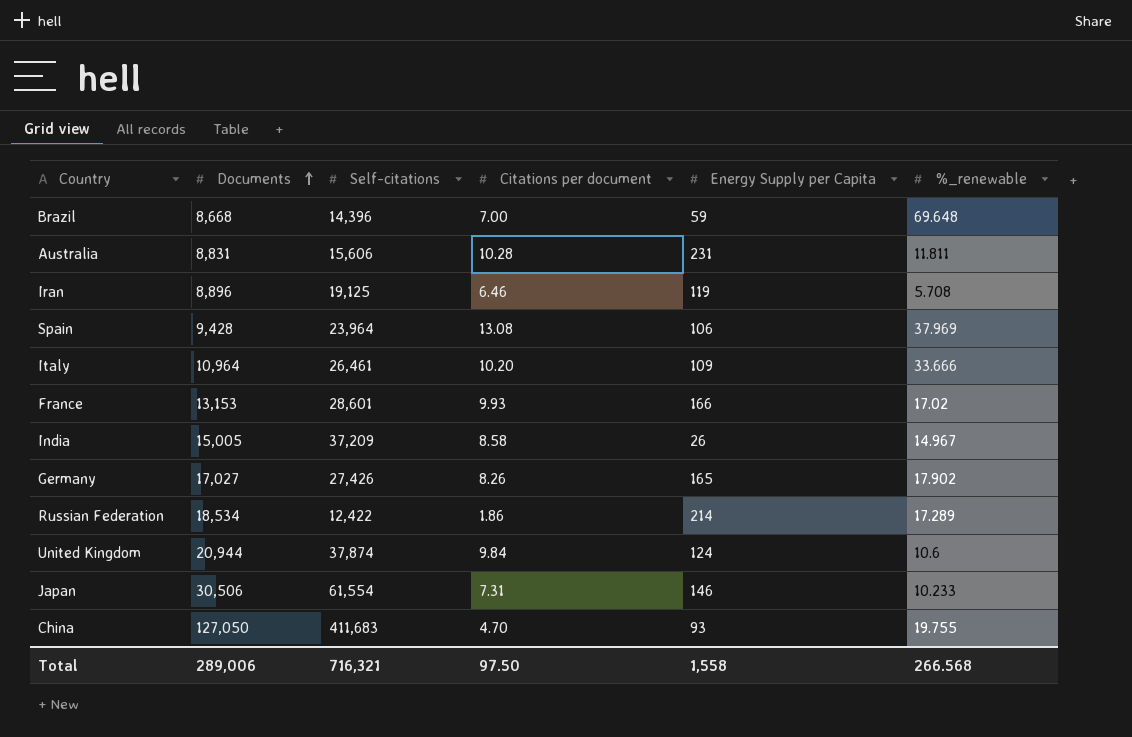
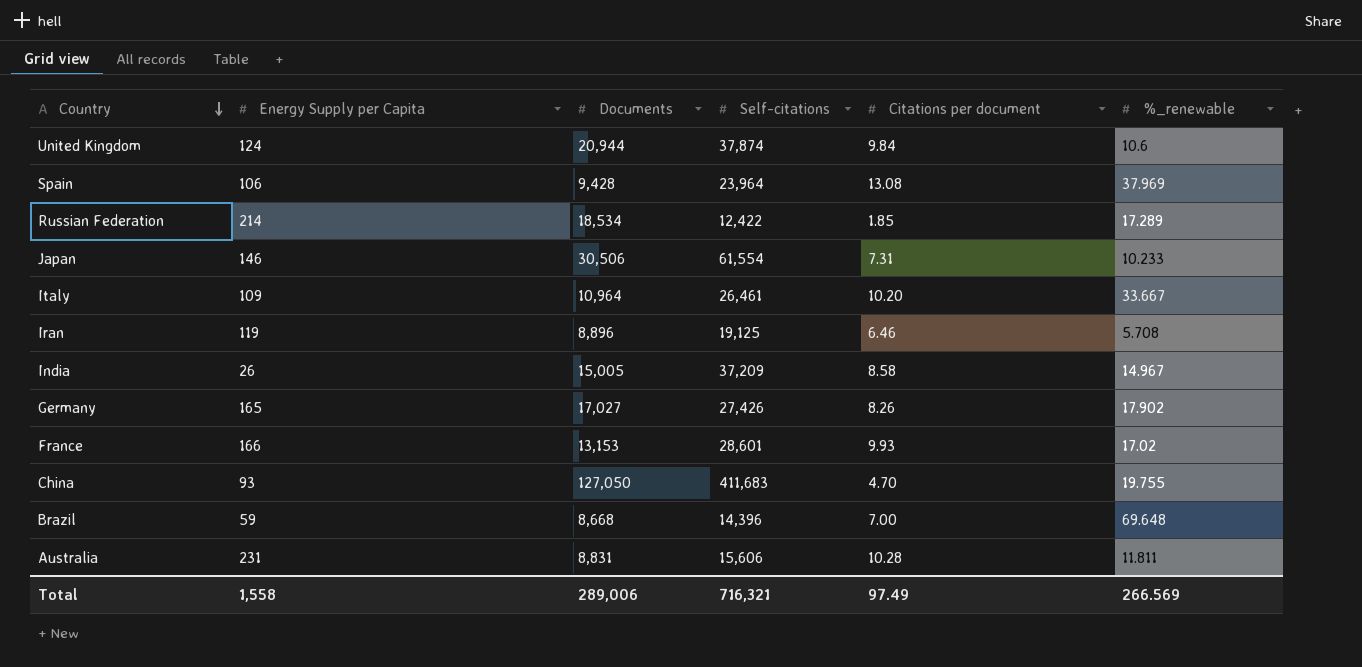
row order: Documents ascending -> Country descending
column Energy Supply per Capita | position: 5 -> 2
Russian Federation | Citations per document: 1.86 -> 1.85
Italy | %_renewable: 33.666 -> 33.667
Total | Citations per document: 97.50 -> 97.49
Total | %_renewable: 266.568 -> 266.569

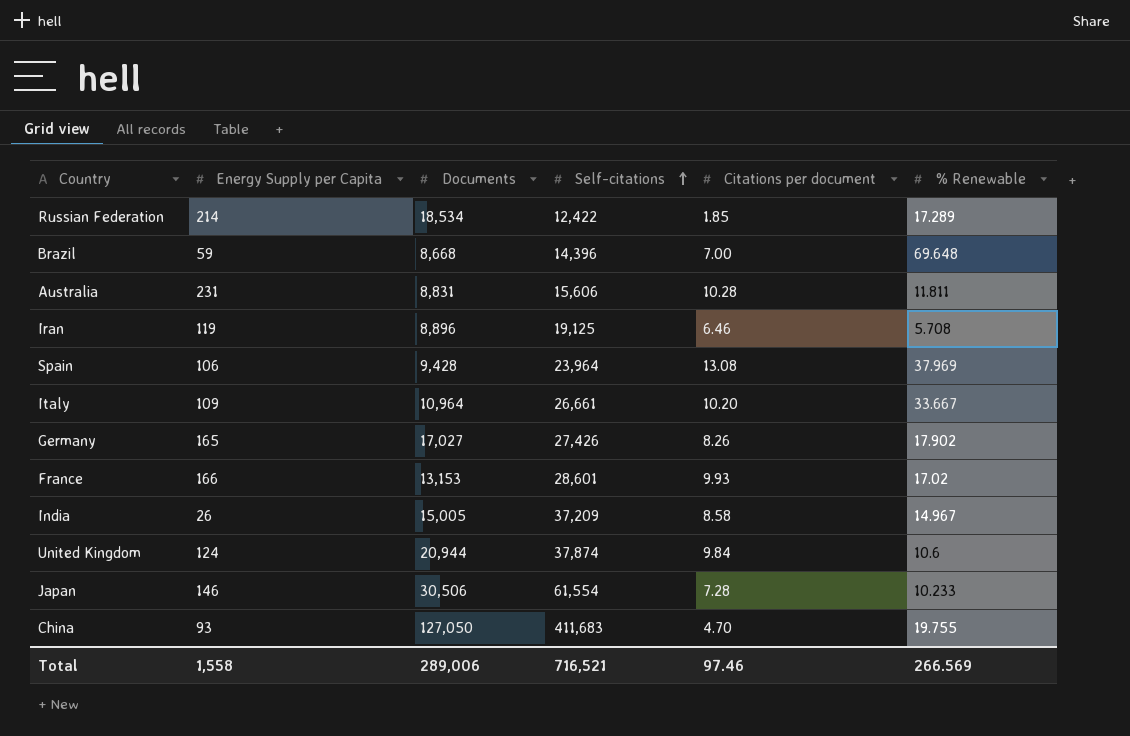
row order: Country descending -> Self-citations ascending
column name: %_renewable -> % Renewable
Italy | Self-citations: 26,461 -> 26,661
Japan | Citations per document: 7.31 -> 7.28
Total | Self-citations: 716,321 -> 716,521
Total | Citations per document: 97.49 -> 97.46

